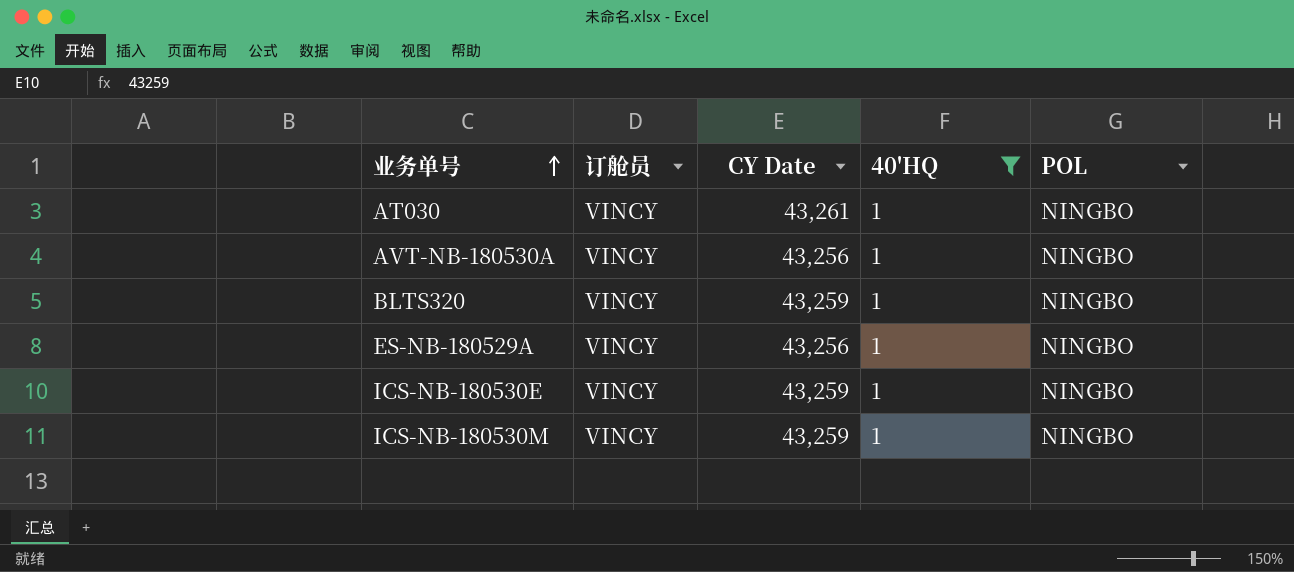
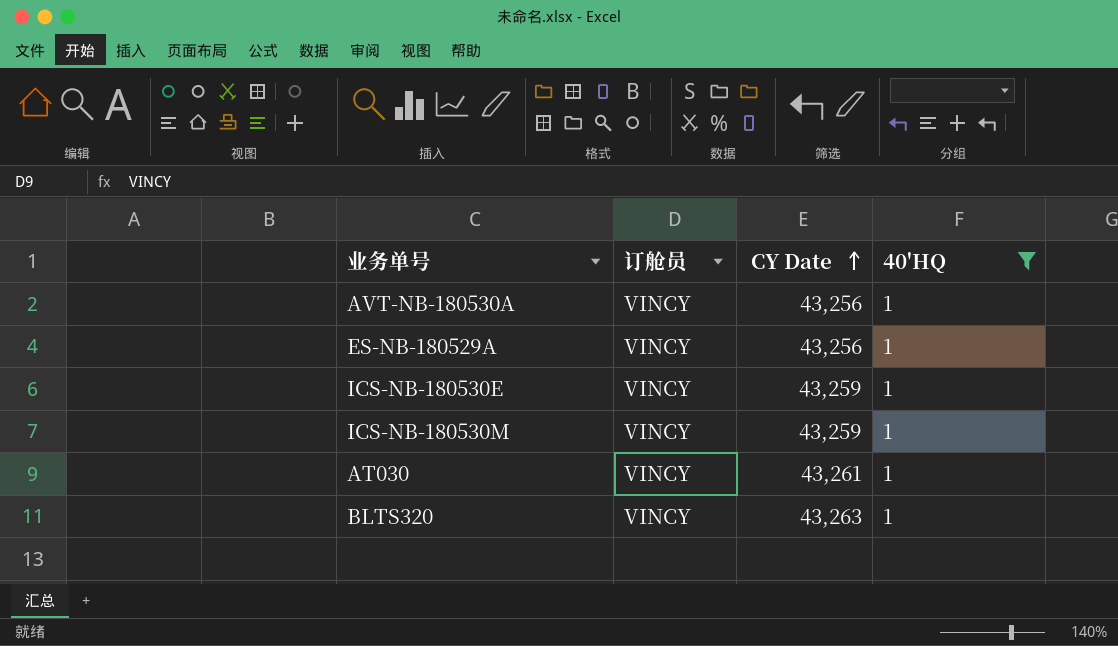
row order: 业务单号 ascending -> CY Date ascending
column POL | position: 5 -> none
BLTS320 | CY Date: 43,259 -> 43,263

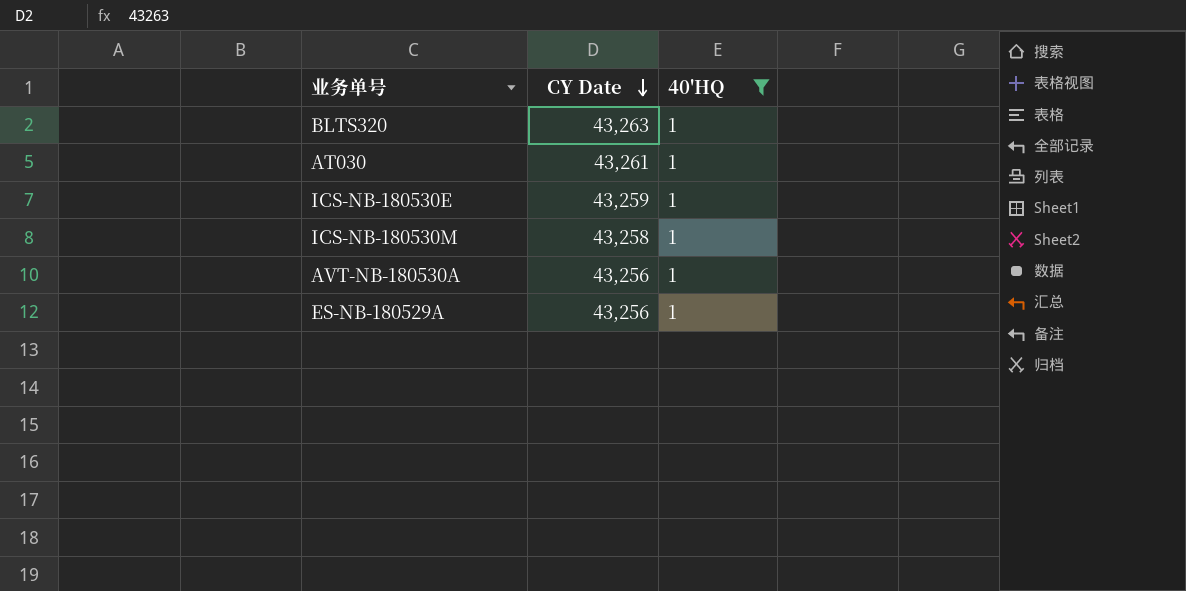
row order: CY Date ascending -> CY Date descending
column 订舱员 | position: 2 -> none
ICS-NB-180530M | CY Date: 43,259 -> 43,258

